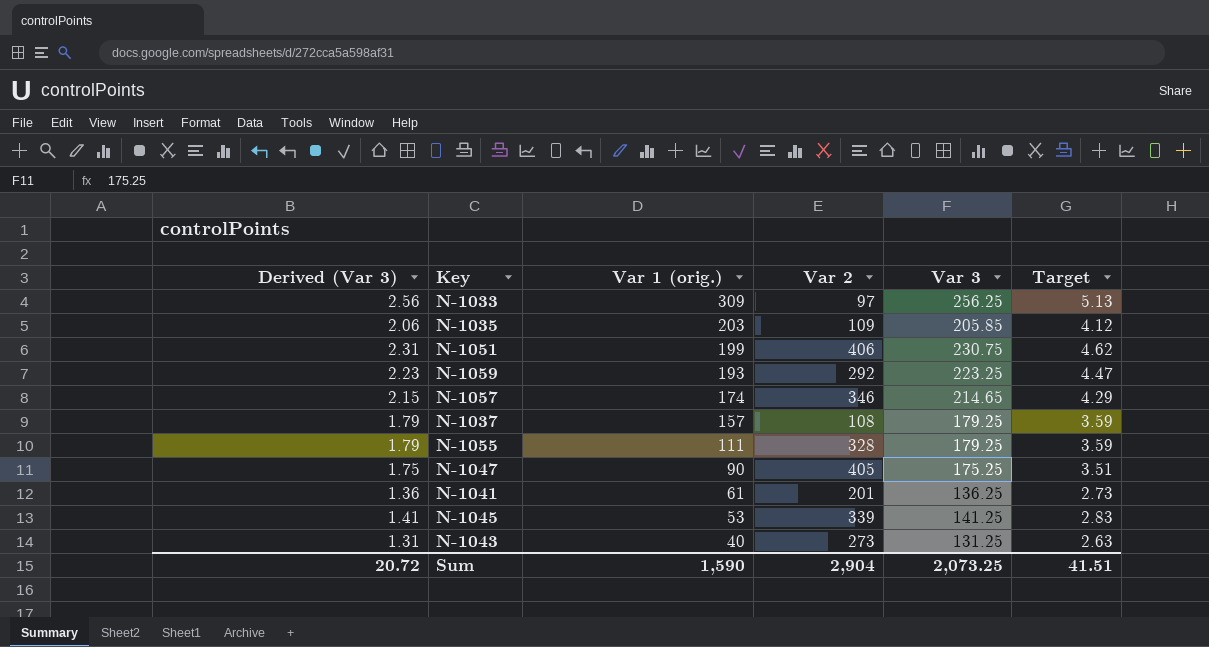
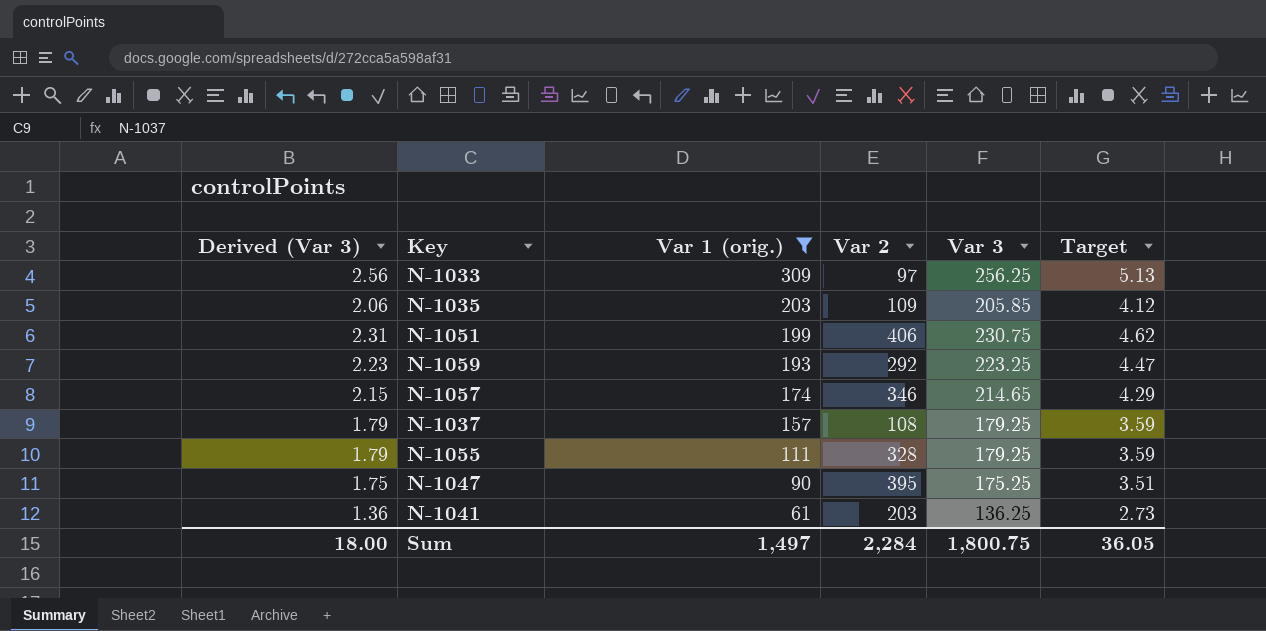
filter: none -> Var 1 (orig.) >= 61
N-1047 | Var 2: 405 -> 395
N-1041 | Var 2: 201 -> 203
Sum | Derived (Var 3): 20.72 -> 18.00
Sum | Var 1 (orig.): 1,590 -> 1,497
Sum | Var 2: 2,904 -> 2,284
Sum | Var 3: 2,073.25 -> 1,800.75
Sum | Target: 41.51 -> 36.05

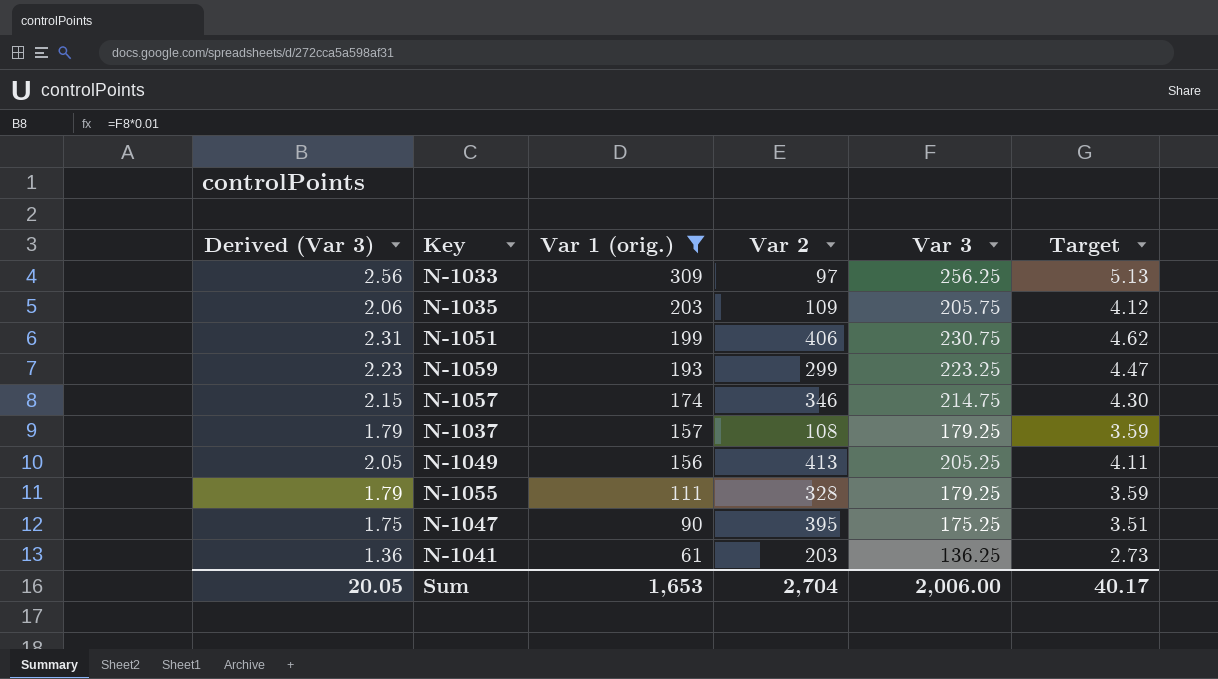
N-1035 | Var 3: 205.85 -> 205.75
N-1059 | Var 2: 292 -> 299
N-1057 | Var 3: 214.65 -> 214.75
N-1057 | Target: 4.29 -> 4.30
row N-1049: none -> 2.05 | 156 | 413 | 205.25 | 4.11
Sum | Derived (Var 3): 18.00 -> 20.05
Sum | Var 1 (orig.): 1,497 -> 1,653
Sum | Var 2: 2,284 -> 2,704
Sum | Var 3: 1,800.75 -> 2,006.00
Sum | Target: 36.05 -> 40.17

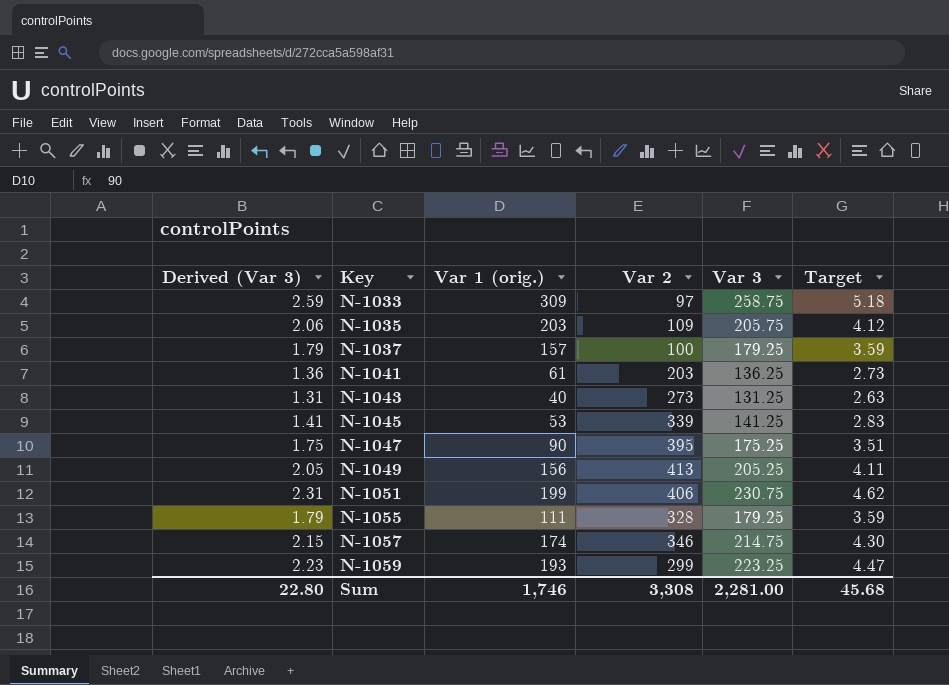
filter: Var 1 (orig.) >= 61 -> none
row order: Var 1 (orig.) descending -> Key ascending
N-1033 | Derived (Var 3): 2.56 -> 2.59
N-1033 | Var 3: 256.25 -> 258.75
N-1033 | Target: 5.13 -> 5.18
N-1037 | Var 2: 108 -> 100
Sum | Derived (Var 3): 20.05 -> 22.80
Sum | Var 1 (orig.): 1,653 -> 1,746
Sum | Var 2: 2,704 -> 3,308
Sum | Var 3: 2,006.00 -> 2,281.00
Sum | Target: 40.17 -> 45.68

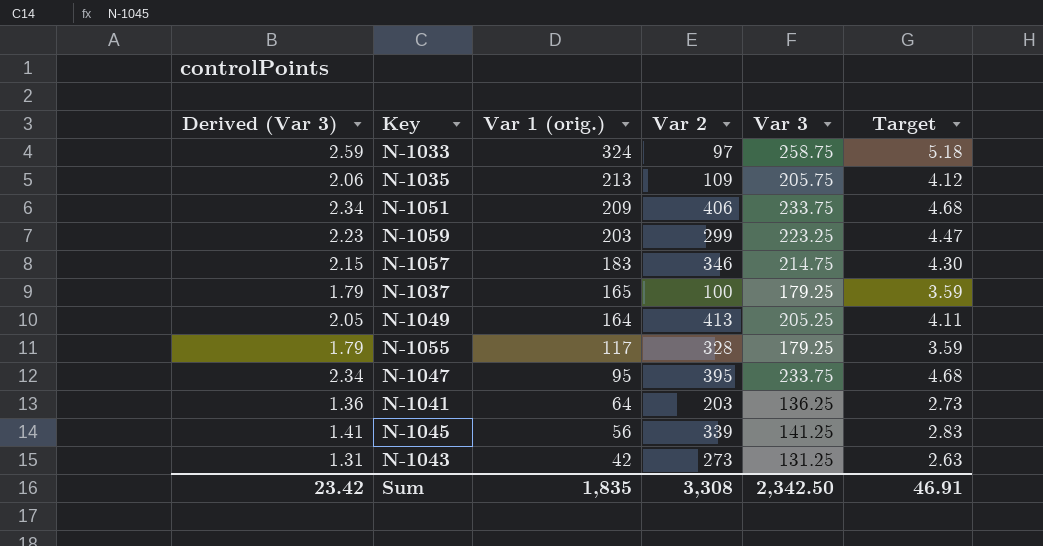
row order: Key ascending -> Var 1 (orig.) descending
N-1033 | Var 1 (orig.): 309 -> 324
N-1035 | Var 1 (orig.): 203 -> 213
N-1051 | Derived (Var 3): 2.31 -> 2.34
N-1051 | Var 1 (orig.): 199 -> 209
N-1051 | Var 3: 230.75 -> 233.75
N-1051 | Target: 4.62 -> 4.68
N-1059 | Var 1 (orig.): 193 -> 203
N-1057 | Var 1 (orig.): 174 -> 183
N-1037 | Var 1 (orig.): 157 -> 165
N-1049 | Var 1 (orig.): 156 -> 164
N-1055 | Var 1 (orig.): 111 -> 117
N-1047 | Derived (Var 3): 1.75 -> 2.34
N-1047 | Var 1 (orig.): 90 -> 95
N-1047 | Var 3: 175.25 -> 233.75
N-1047 | Target: 3.51 -> 4.68
N-1041 | Var 1 (orig.): 61 -> 64
N-1045 | Var 1 (orig.): 53 -> 56
N-1043 | Var 1 (orig.): 40 -> 42
Sum | Derived (Var 3): 22.80 -> 23.42
Sum | Var 1 (orig.): 1,746 -> 1,835
Sum | Var 3: 2,281.00 -> 2,342.50
Sum | Target: 45.68 -> 46.91

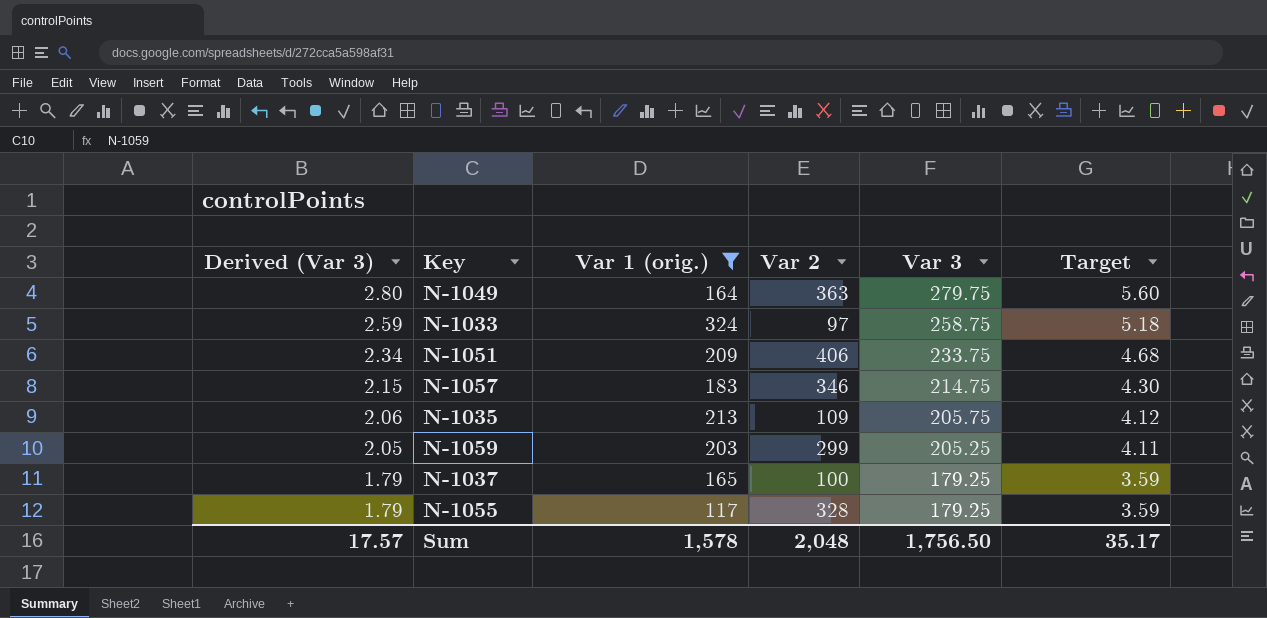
filter: none -> Var 1 (orig.) >= 117
row order: Var 1 (orig.) descending -> Derived (Var 3) descending
N-1049 | Derived (Var 3): 2.05 -> 2.80
N-1049 | Var 2: 413 -> 363
N-1049 | Var 3: 205.25 -> 279.75
N-1049 | Target: 4.11 -> 5.60
N-1059 | Derived (Var 3): 2.23 -> 2.05
N-1059 | Var 3: 223.25 -> 205.25
N-1059 | Target: 4.47 -> 4.11
Sum | Derived (Var 3): 23.42 -> 17.57
Sum | Var 1 (orig.): 1,835 -> 1,578
Sum | Var 2: 3,308 -> 2,048
Sum | Var 3: 2,342.50 -> 1,756.50
Sum | Target: 46.91 -> 35.17

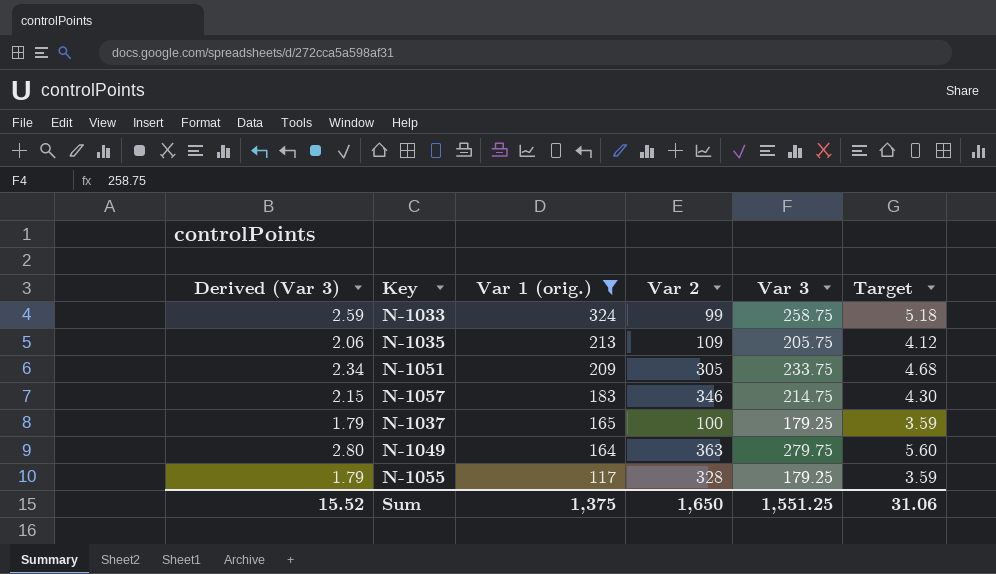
row order: Derived (Var 3) descending -> Var 1 (orig.) descending
row N-1059: 2.05 | 203 | 299 | 205.25 | 4.11 -> none
N-1033 | Var 2: 97 -> 99
N-1051 | Var 2: 406 -> 305
Sum | Derived (Var 3): 17.57 -> 15.52
Sum | Var 1 (orig.): 1,578 -> 1,375
Sum | Var 2: 2,048 -> 1,650
Sum | Var 3: 1,756.50 -> 1,551.25
Sum | Target: 35.17 -> 31.06

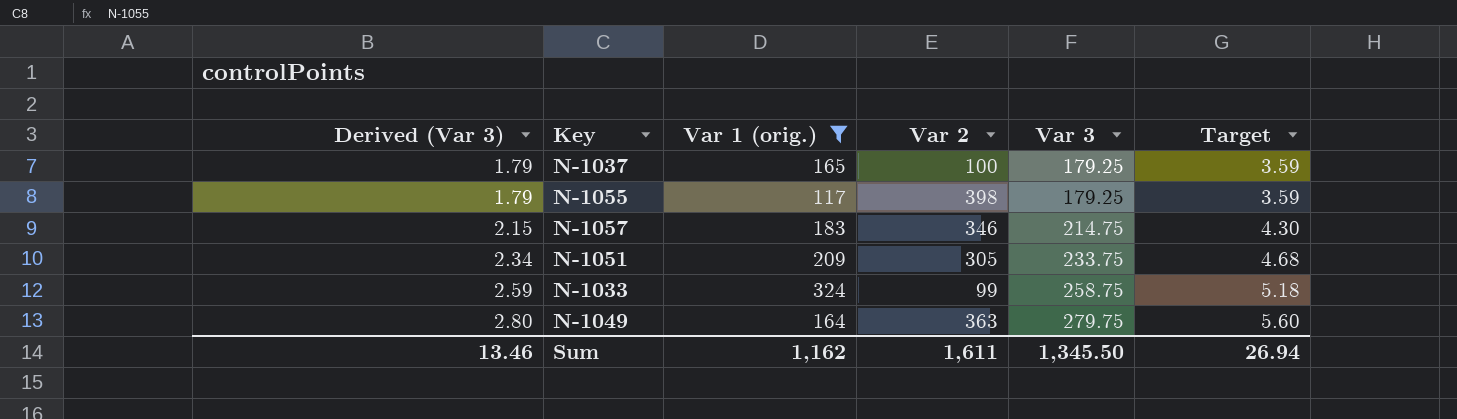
row order: Var 1 (orig.) descending -> Derived (Var 3) ascending
row N-1035: 2.06 | 213 | 109 | 205.75 | 4.12 -> none
N-1055 | Var 2: 328 -> 398
Sum | Derived (Var 3): 15.52 -> 13.46
Sum | Var 1 (orig.): 1,375 -> 1,162
Sum | Var 2: 1,650 -> 1,611
Sum | Var 3: 1,551.25 -> 1,345.50
Sum | Target: 31.06 -> 26.94

